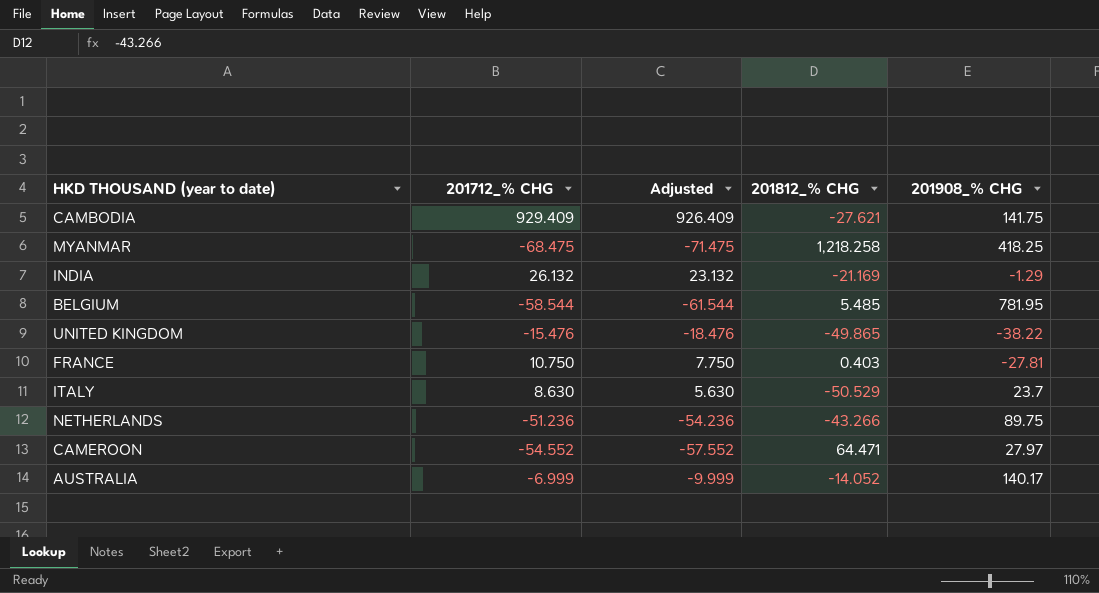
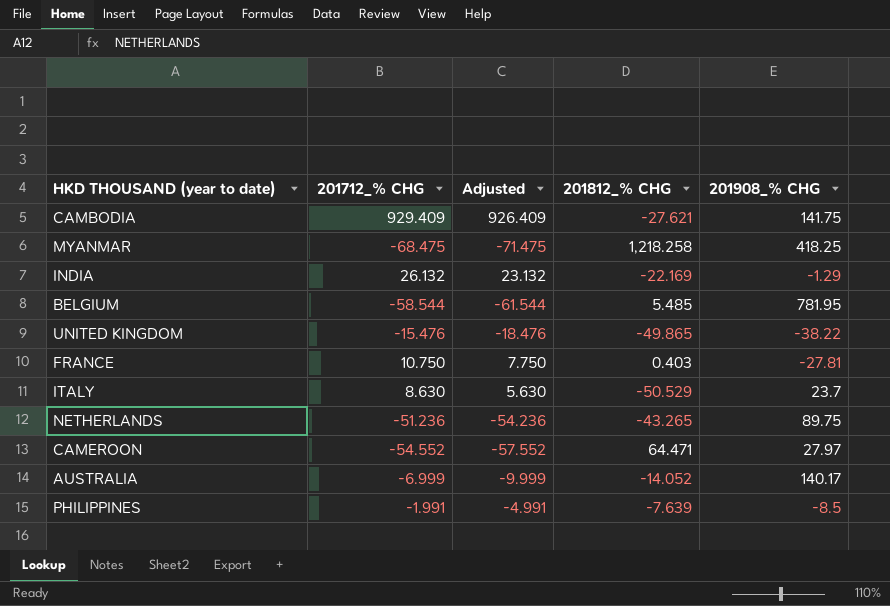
INDIA | 201812_% CHG: -21.169 -> -22.169
NETHERLANDS | 201812_% CHG: -43.266 -> -43.265
row PHILIPPINES: none -> -1.991 | -4.991 | -7.639 | -8.5

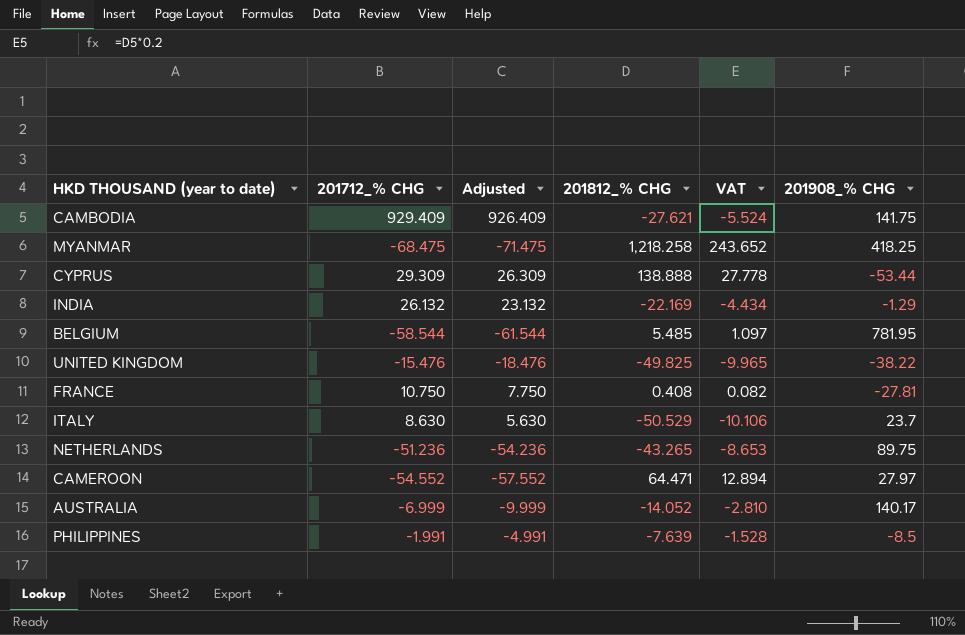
column VAT | formula: none -> [201812_% CHG] * 0.2
row CYPRUS: none -> 29.309 | 26.309 | 138.888 | 27.778 | -53.44
UNITED KINGDOM | 201812_% CHG: -49.865 -> -49.825
FRANCE | 201812_% CHG: 0.403 -> 0.408

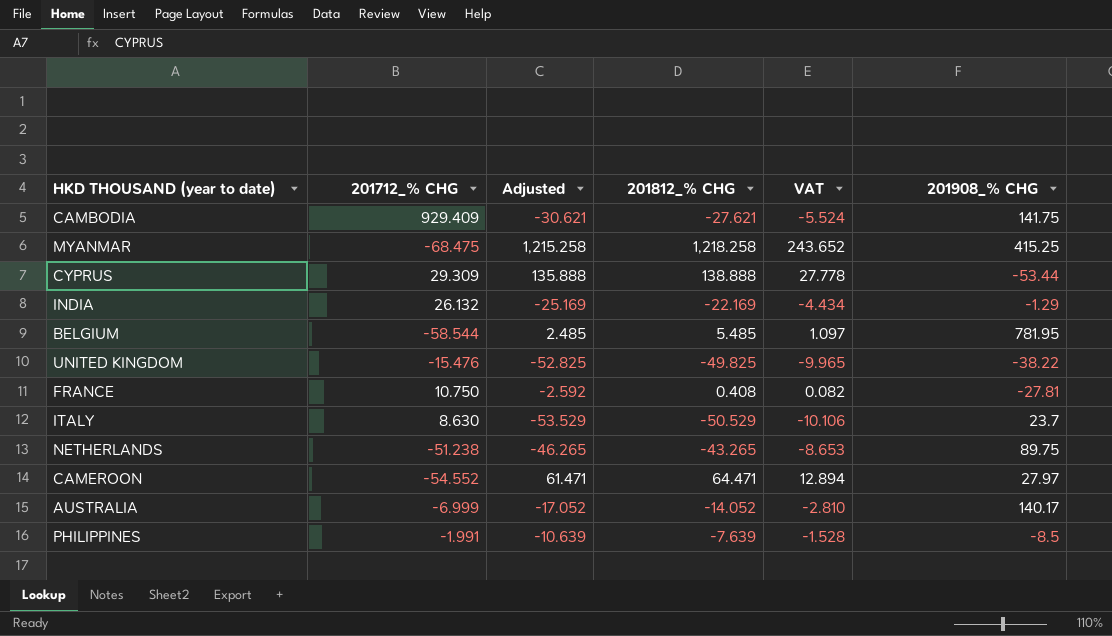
column Adjusted | formula: [201712_% CHG] - 3 -> [201812_% CHG] - 3
MYANMAR | 201908_% CHG: 418.25 -> 415.25
NETHERLANDS | 201712_% CHG: -51.236 -> -51.238

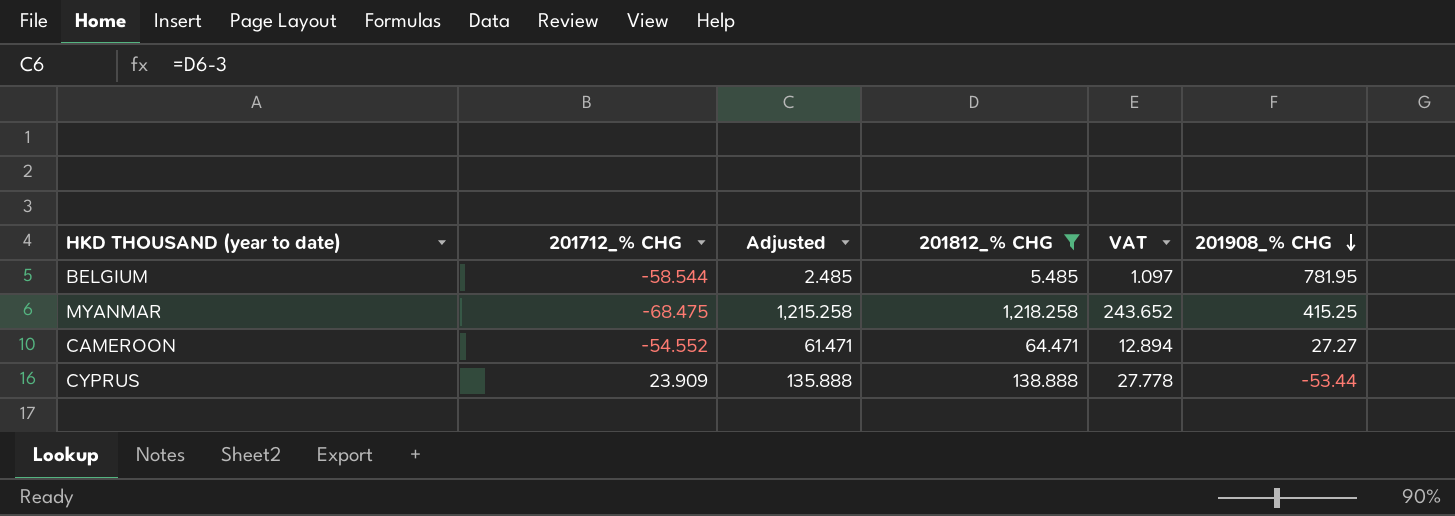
filter: none -> 201812_% CHG >= 5.485
row order: none -> 201908_% CHG descending
CAMEROON | 201908_% CHG: 27.97 -> 27.27
CYPRUS | 201712_% CHG: 29.309 -> 23.909

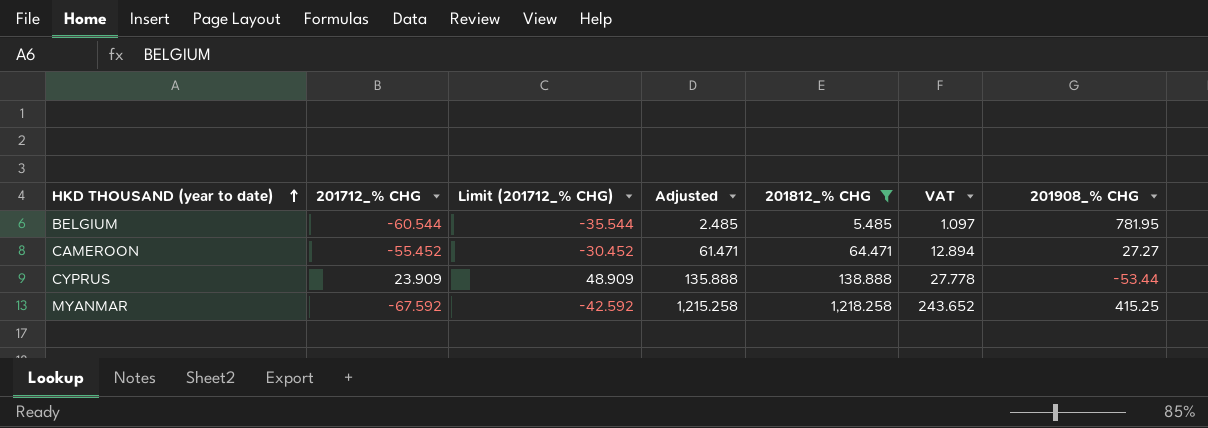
row order: 201908_% CHG descending -> HKD THOUSAND (year to date) ascending
column Limit (201712_% CHG) | formula: none -> [201712_% CHG] + 25
BELGIUM | 201712_% CHG: -58.544 -> -60.544
CAMEROON | 201712_% CHG: -54.552 -> -55.452
MYANMAR | 201712_% CHG: -68.475 -> -67.592

